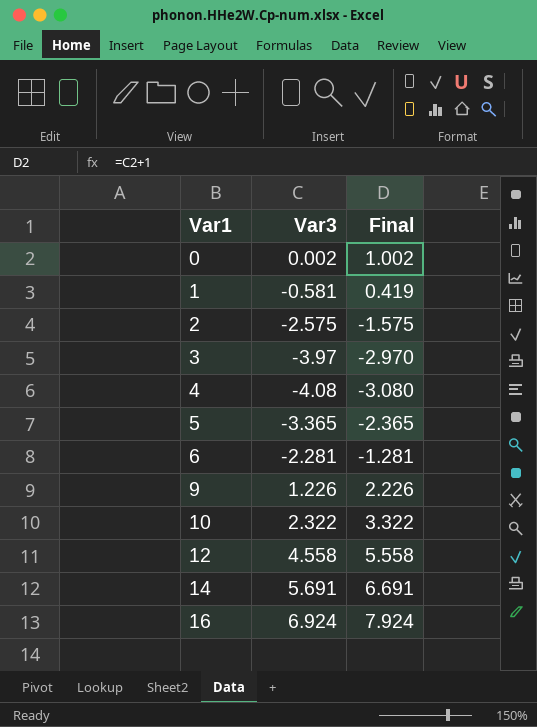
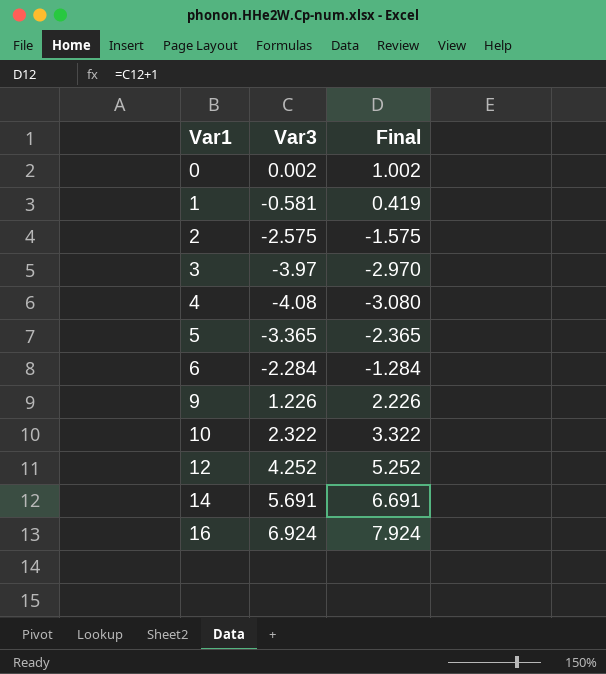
6 | Var3: -2.281 -> -2.284
6 | Final: -1.281 -> -1.284
12 | Var3: 4.558 -> 4.252
12 | Final: 5.558 -> 5.252

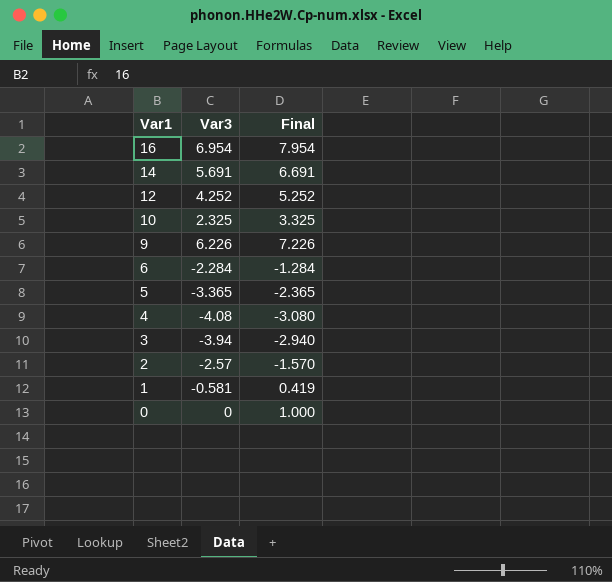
row order: Var1 ascending -> Var1 descending
16 | Var3: 6.924 -> 6.954
16 | Final: 7.924 -> 7.954
10 | Var3: 2.322 -> 2.325
10 | Final: 3.322 -> 3.325
9 | Var3: 1.226 -> 6.226
9 | Final: 2.226 -> 7.226
3 | Var3: -3.97 -> -3.94
3 | Final: -2.970 -> -2.940
2 | Var3: -2.575 -> -2.57
2 | Final: -1.575 -> -1.570
0 | Var3: 0.002 -> 0
0 | Final: 1.002 -> 1.000

